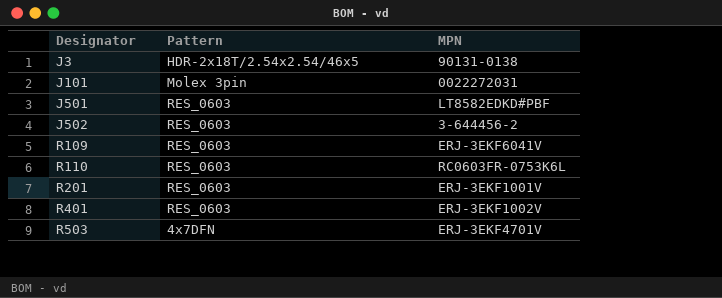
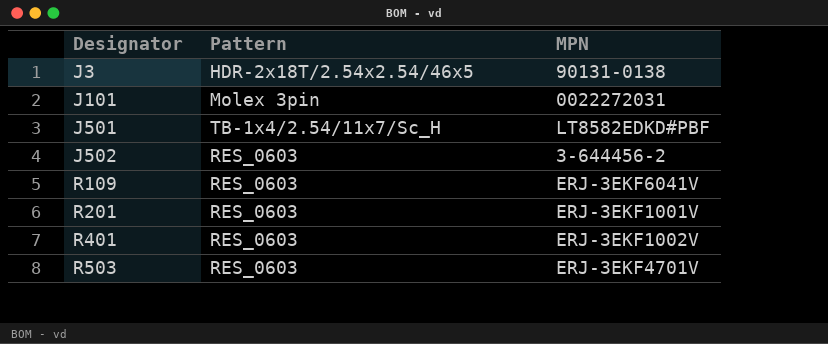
row R110: RES_0603 | RC0603FR-0753K6L -> none
J501 | Pattern: RES_0603 -> TB-1x4/2.54/11x7/Sc_H
R503 | Pattern: 4x7DFN -> RES_0603

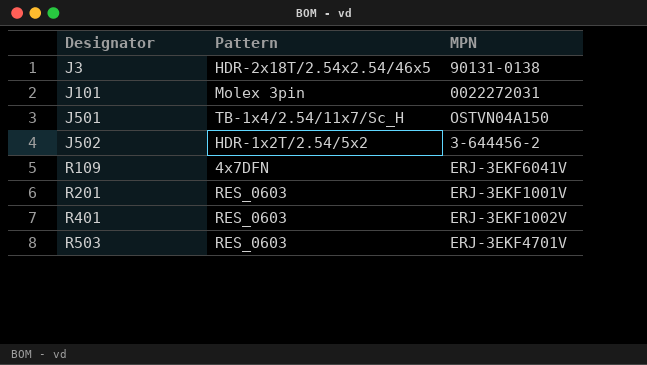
J501 | MPN: LT8582EDKD#PBF -> OSTVN04A150
J502 | Pattern: RES_0603 -> HDR-1x2T/2.54/5x2
R109 | Pattern: RES_0603 -> 4x7DFN

